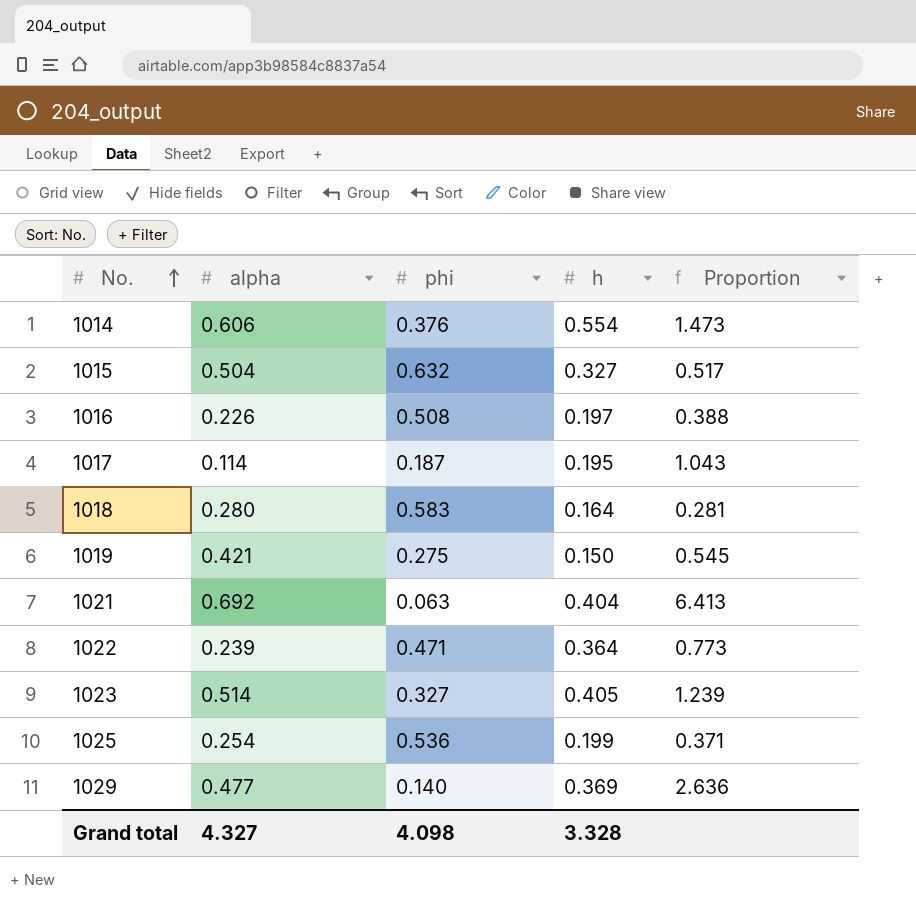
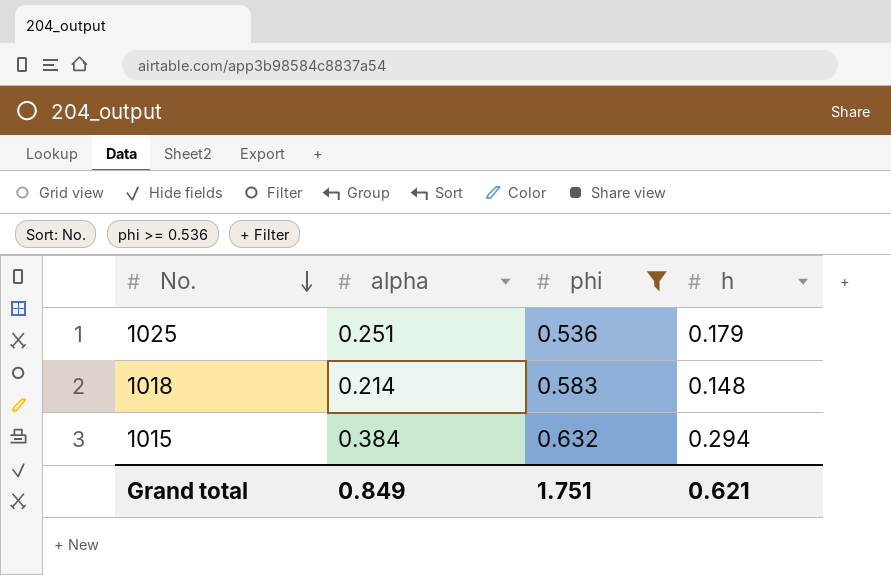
filter: none -> phi >= 0.536
row order: No. ascending -> No. descending
column Proportion | formula: [h] / [phi] -> none
1025 | alpha: 0.254 -> 0.251
1025 | h: 0.199 -> 0.179
1018 | alpha: 0.280 -> 0.214
1018 | h: 0.164 -> 0.148
1015 | alpha: 0.504 -> 0.384
1015 | h: 0.327 -> 0.294
Grand total | alpha: 4.327 -> 0.849
Grand total | phi: 4.098 -> 1.751
Grand total | h: 3.328 -> 0.621

